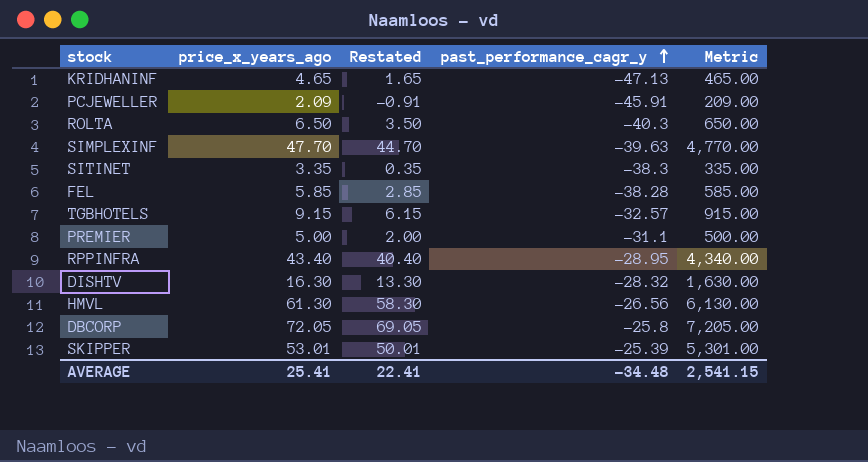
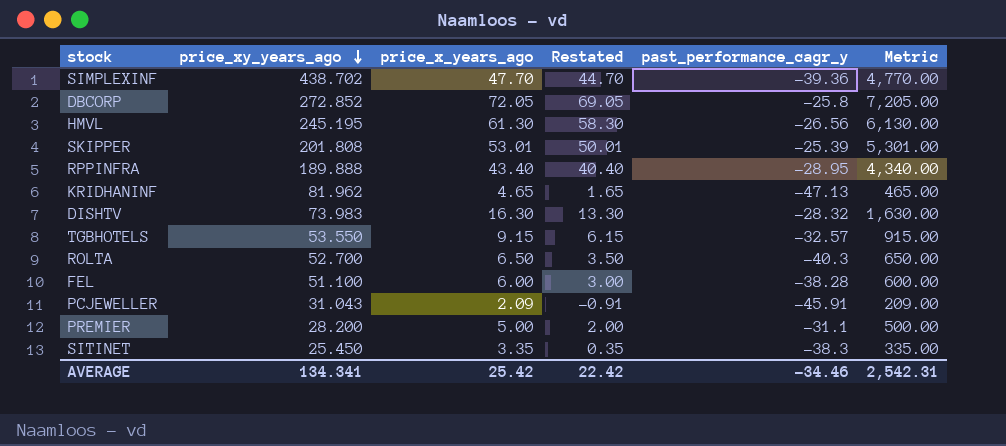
row order: past_performance_cagr_y ascending -> price_xy_years_ago descending
column price_xy_years_ago | position: none -> 2
SIMPLEXINF | past_performance_cagr_y: -39.63 -> -39.36
FEL | price_x_years_ago: 5.85 -> 6.00
FEL | Restated: 2.85 -> 3.00
FEL | Metric: 585.00 -> 600.00
AVERAGE | price_x_years_ago: 25.41 -> 25.42
AVERAGE | Restated: 22.41 -> 22.42
AVERAGE | past_performance_cagr_y: -34.48 -> -34.46
AVERAGE | Metric: 2,541.15 -> 2,542.31

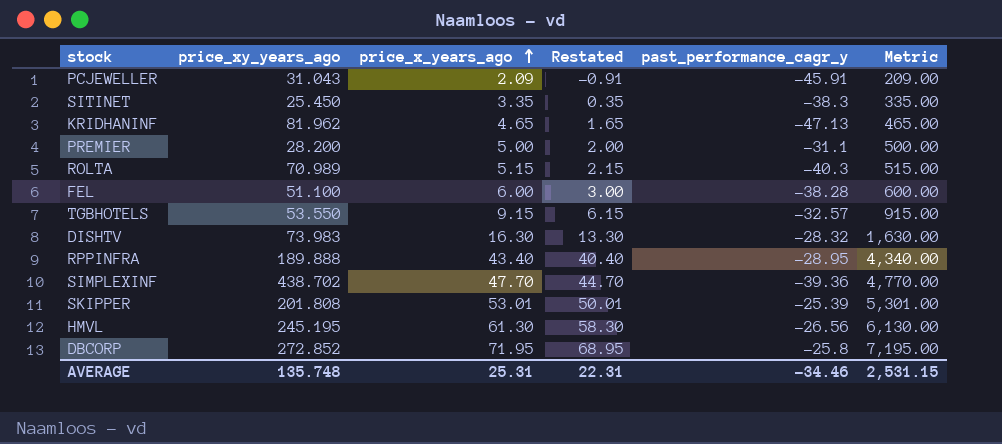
row order: price_xy_years_ago descending -> price_x_years_ago ascending
ROLTA | price_xy_years_ago: 52.700 -> 70.989
ROLTA | price_x_years_ago: 6.50 -> 5.15
ROLTA | Restated: 3.50 -> 2.15
ROLTA | Metric: 650.00 -> 515.00
DBCORP | price_x_years_ago: 72.05 -> 71.95
DBCORP | Restated: 69.05 -> 68.95
DBCORP | Metric: 7,205.00 -> 7,195.00
AVERAGE | price_xy_years_ago: 134.341 -> 135.748
AVERAGE | price_x_years_ago: 25.42 -> 25.31
AVERAGE | Restated: 22.42 -> 22.31
AVERAGE | Metric: 2,542.31 -> 2,531.15

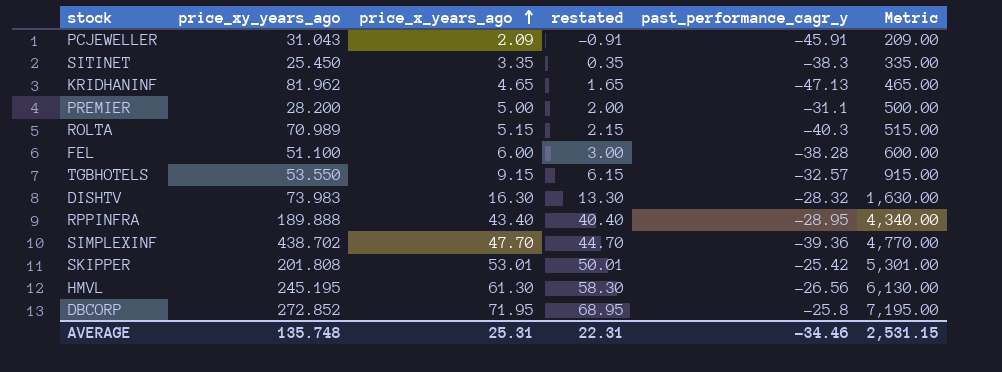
column name: Restated -> restated
SKIPPER | past_performance_cagr_y: -25.39 -> -25.42

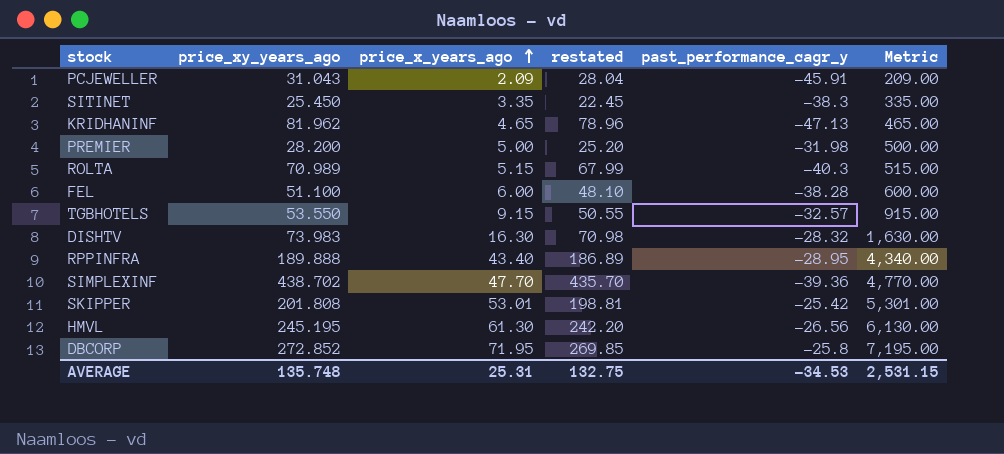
column restated | formula: [price_x_years_ago] - 3 -> [price_xy_years_ago] - 3
PREMIER | past_performance_cagr_y: -31.1 -> -31.98
AVERAGE | restated: 22.31 -> 132.75
AVERAGE | past_performance_cagr_y: -34.46 -> -34.53

